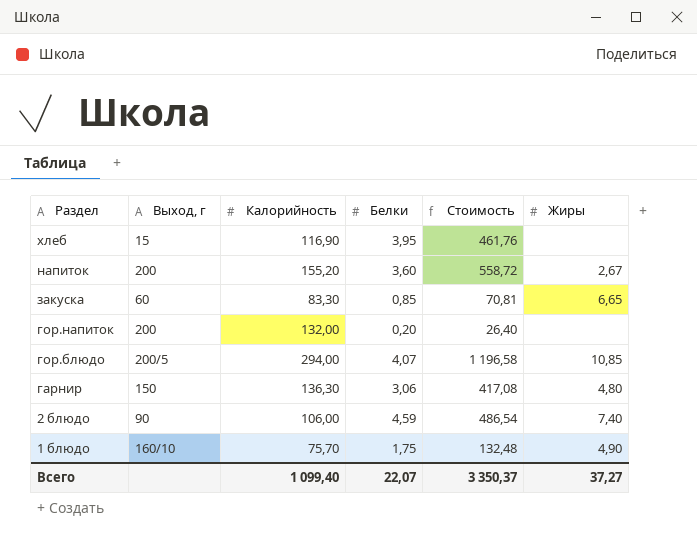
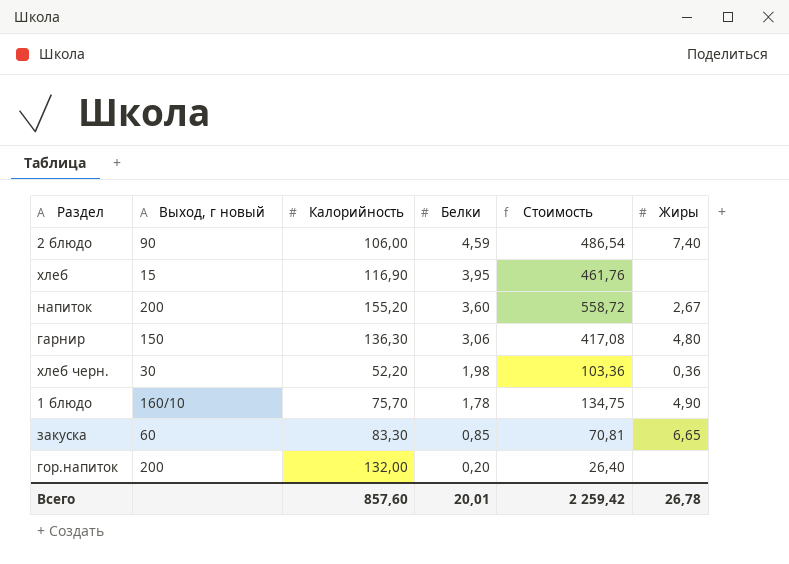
row order: Раздел descending -> Белки descending
column name: Выход, г -> Выход, г новый
row гор.блюдо: 200/5 | 294,00 | 4,07 | 1 196,58 | 10,85 -> none
row хлеб черн.: none -> 30 | 52,20 | 1,98 | 103,36 | 0,36
1 блюдо | Белки: 1,75 -> 1,78
1 блюдо | Стоимость: 132,48 -> 134,75
Всего | Калорийность: 1 099,40 -> 857,60
Всего | Белки: 22,07 -> 20,01
Всего | Стоимость: 3 350,37 -> 2 259,42
Всего | Жиры: 37,27 -> 26,78

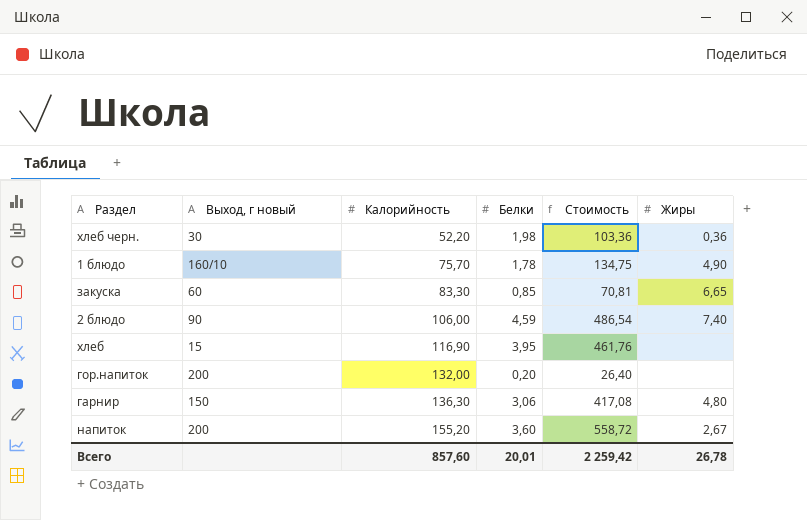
row order: Белки descending -> Калорийность ascending

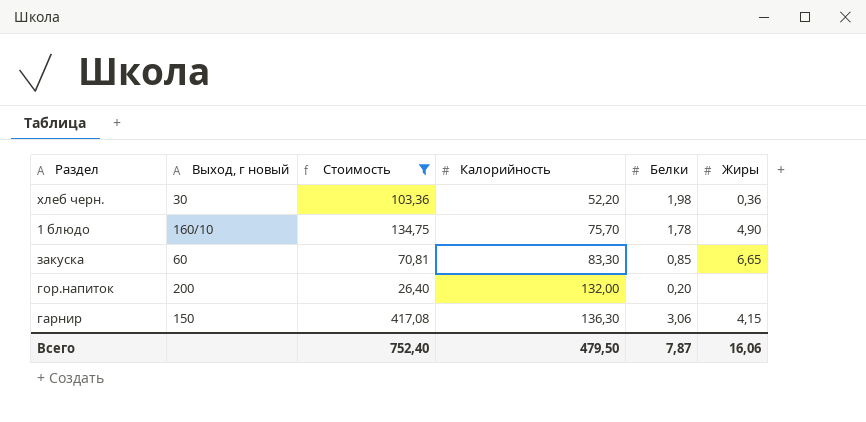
filter: none -> Стоимость <= 417,08
column Стоимость | position: 5 -> 3
гарнир | Жиры: 4,80 -> 4,15
Всего | Стоимость: 2 259,42 -> 752,40
Всего | Калорийность: 857,60 -> 479,50
Всего | Белки: 20,01 -> 7,87
Всего | Жиры: 26,78 -> 16,06

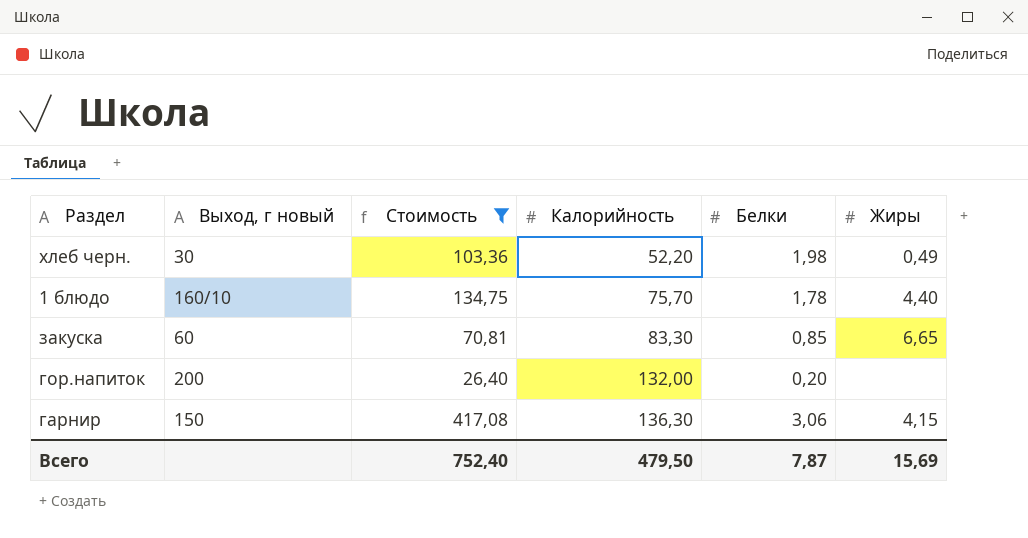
хлеб черн. | Жиры: 0,36 -> 0,49
1 блюдо | Жиры: 4,90 -> 4,40
Всего | Жиры: 16,06 -> 15,69

